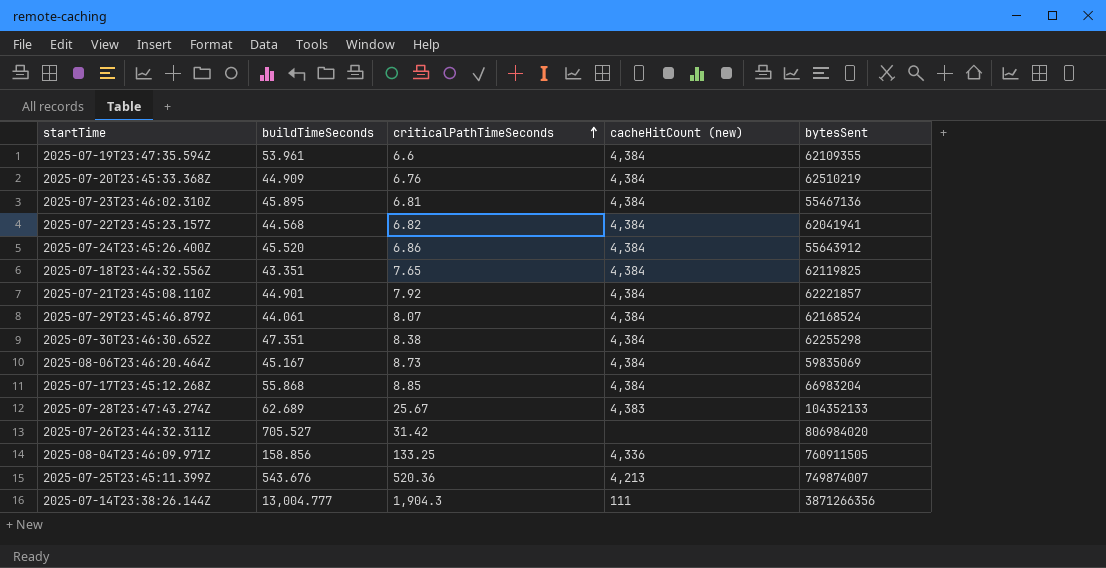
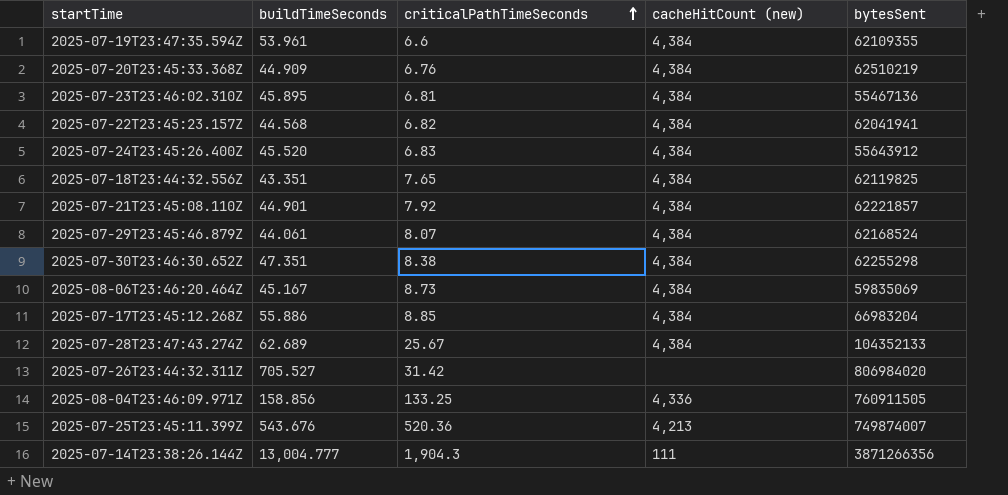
2025-07-24T23:45:26.400Z | criticalPathTimeSeconds: 6.86 -> 6.83
2025-07-17T23:45:12.268Z | buildTimeSeconds: 55.868 -> 55.886
2025-07-28T23:47:43.274Z | cacheHitCount (new): 4,383 -> 4,384

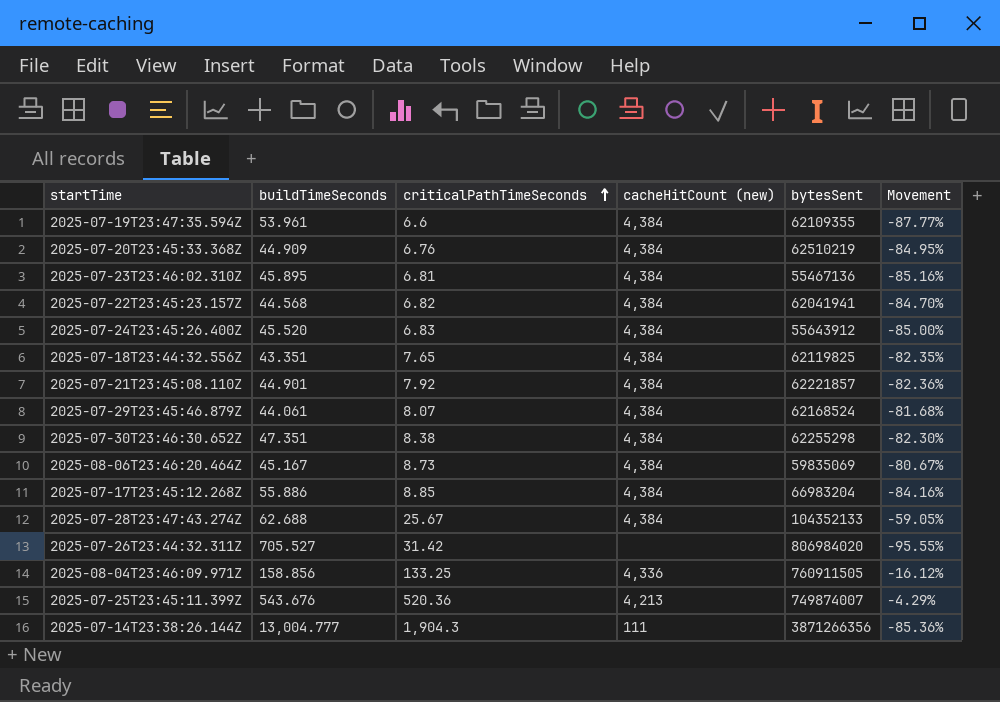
column Movement | formula: none -> ([criticalPathTimeSeconds] - [buildTimeSeconds]) / [buildTimeSeconds]
2025-07-28T23:47:43.274Z | buildTimeSeconds: 62.689 -> 62.688

